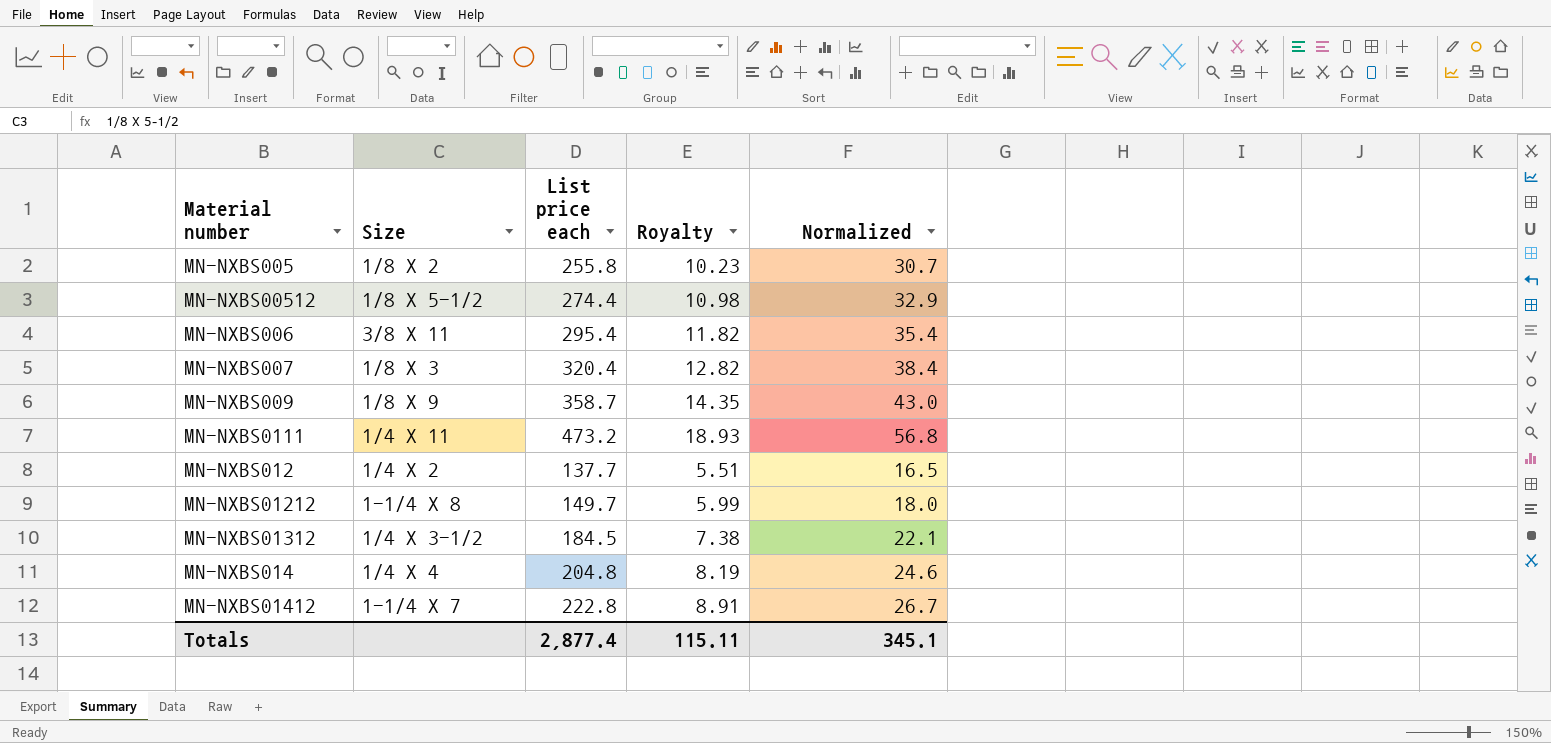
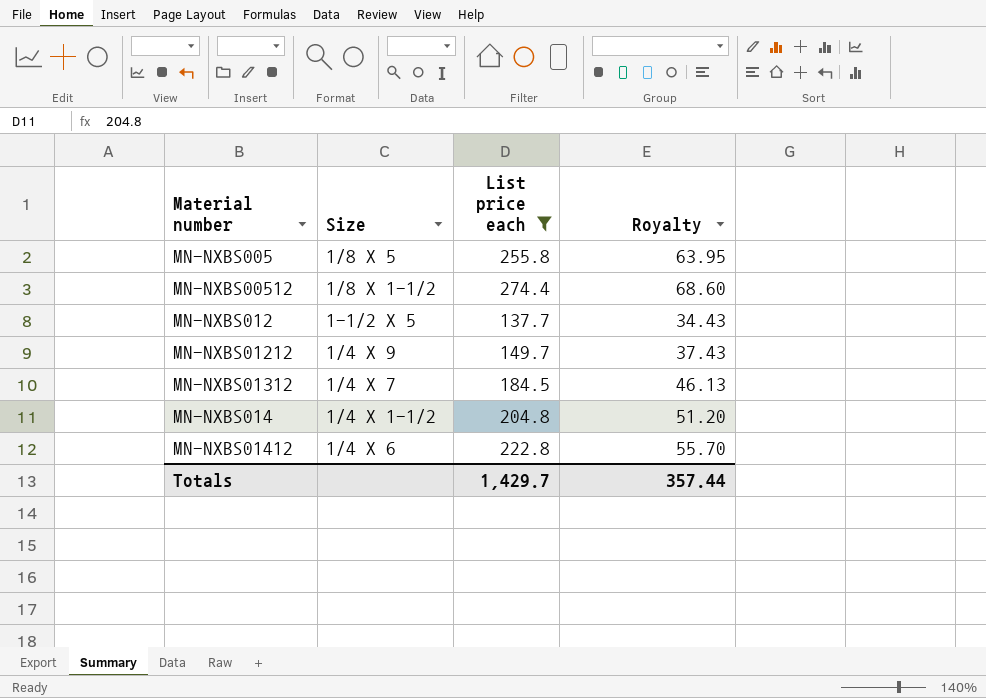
filter: none -> List price each <= 274.4
column Normalized | formula: [List price each] * 0.12 -> none
column Royalty | formula: [List price each] * 0.04 -> [List price each] * 0.25
MN-NXBS005 | Size: 1/8 X 2 -> 1/8 X 5
MN-NXBS00512 | Size: 1/8 X 5-1/2 -> 1/8 X 1-1/2
MN-NXBS012 | Size: 1/4 X 2 -> 1-1/2 X 5
MN-NXBS01212 | Size: 1-1/4 X 8 -> 1/4 X 9
MN-NXBS01312 | Size: 1/4 X 3-1/2 -> 1/4 X 7
MN-NXBS014 | Size: 1/4 X 4 -> 1/4 X 1-1/2
MN-NXBS01412 | Size: 1-1/4 X 7 -> 1/4 X 6
Totals | List price each: 2,877.4 -> 1,429.7
Totals | Royalty: 115.11 -> 357.44

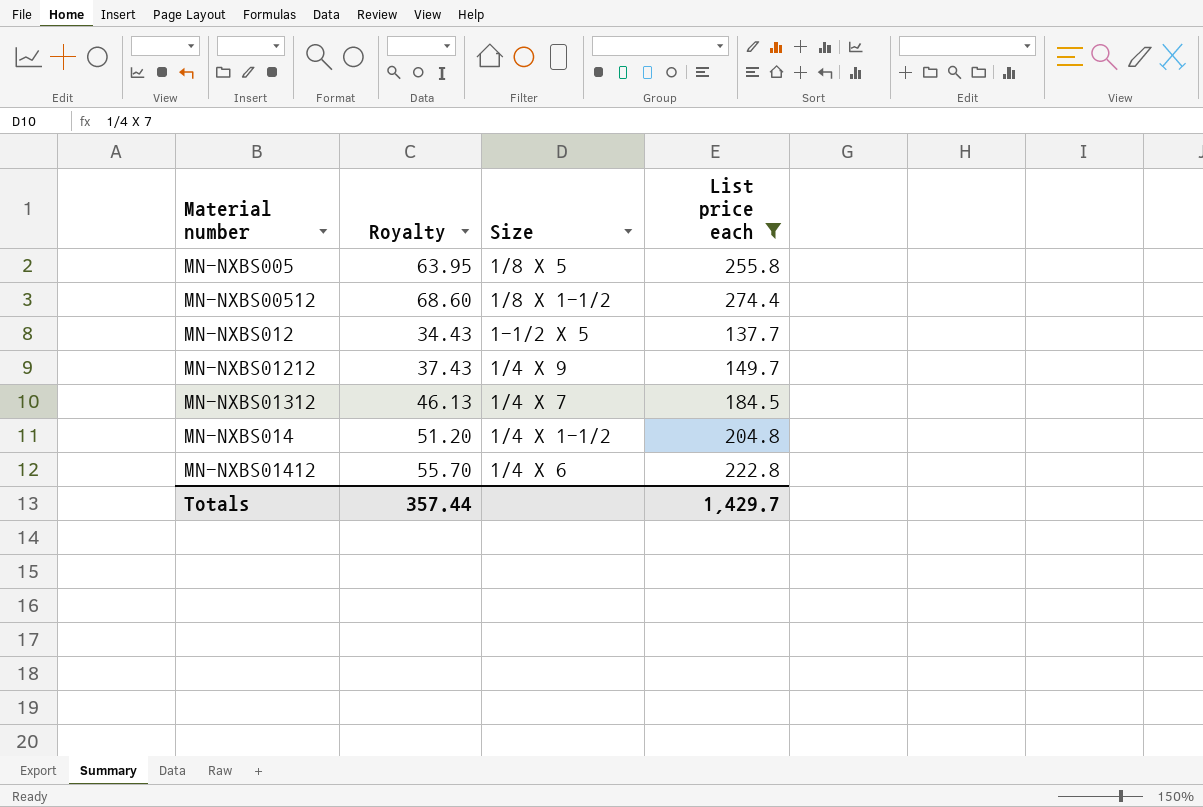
column Royalty | position: 4 -> 2

